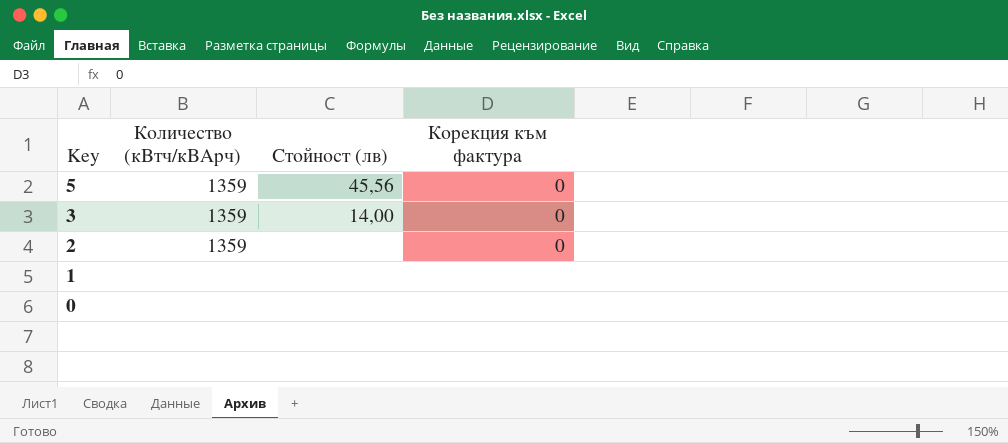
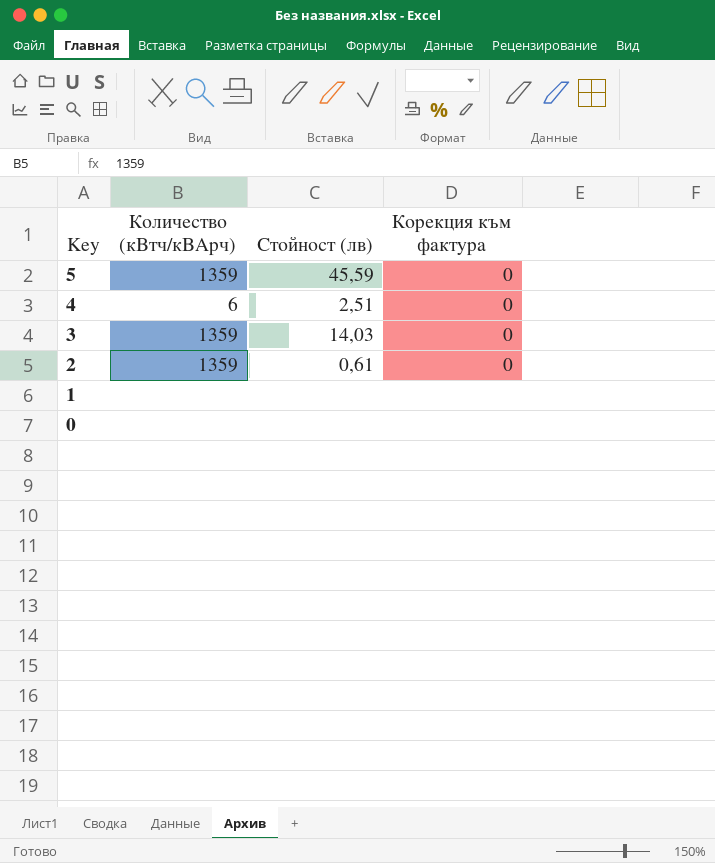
5 | Стойност (лв): 45,56 -> 45,59
row 4: none -> 6 | 2,51 | 0
3 | Стойност (лв): 14,00 -> 14,03
2 | Стойност (лв): none -> 0,61

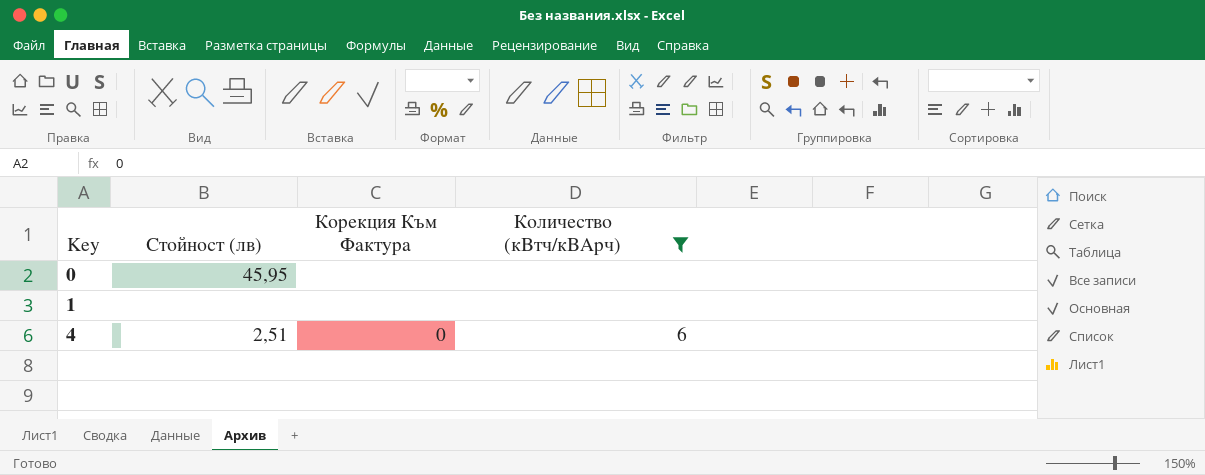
filter: none -> Количество (кВтч/кВАрч) != 1359
row order: Key descending -> Key ascending
column name: Корекция към фактура -> Корекция Към Фактура
column Количество (кВтч/кВАрч) | position: 2 -> 4
0 | Стойност (лв): none -> 45,95

